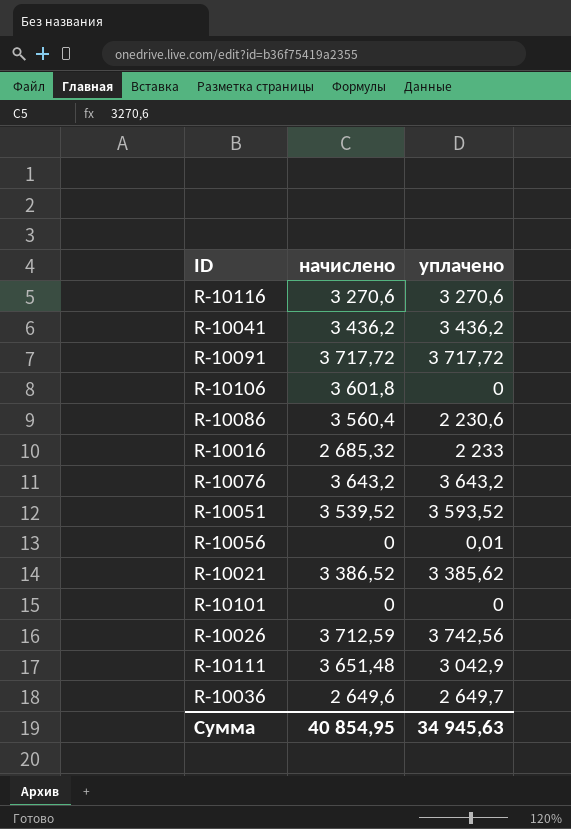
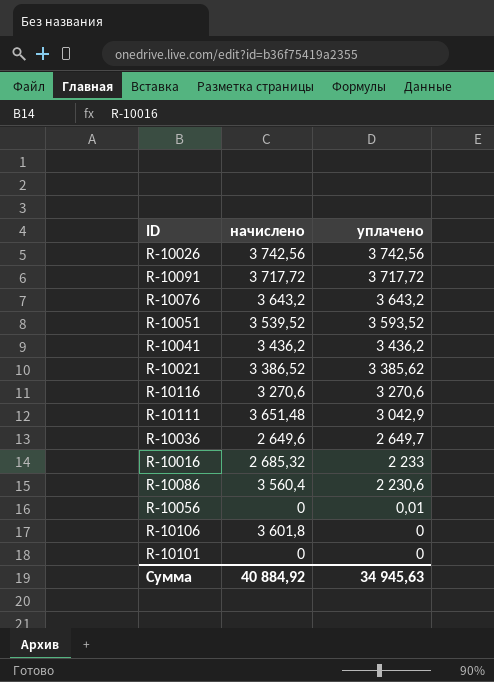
row order: none -> уплачено descending
R-10026 | начислено: 3 712,59 -> 3 742,56
Сумма | начислено: 40 854,95 -> 40 884,92

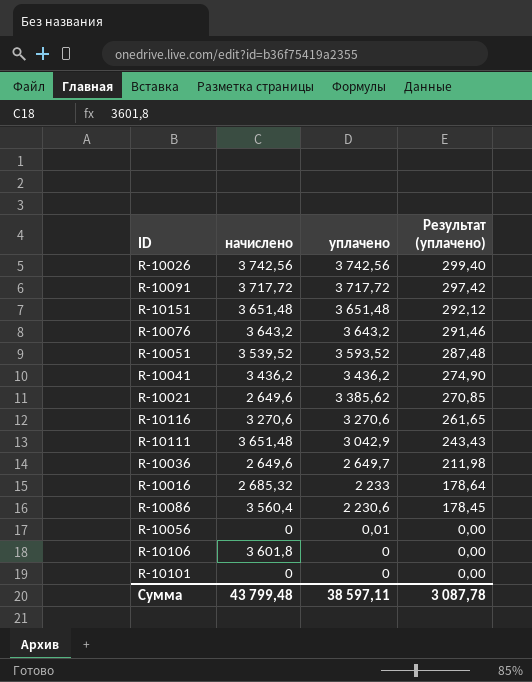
column Результат (уплачено) | formula: none -> [уплачено] * 0,08
row R-10151: none -> 3 651,48 | 3 651,48 | 292,12
R-10021 | начислено: 3 386,52 -> 2 649,6
Сумма | начислено: 40 884,92 -> 43 799,48
Сумма | уплачено: 34 945,63 -> 38 597,11

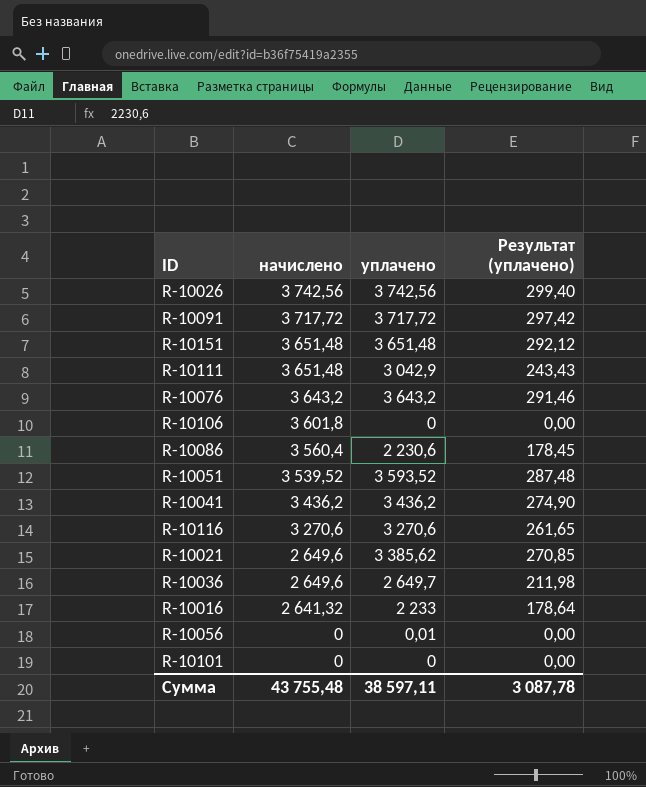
row order: уплачено descending -> начислено descending
R-10016 | начислено: 2 685,32 -> 2 641,32
Сумма | начислено: 43 799,48 -> 43 755,48

